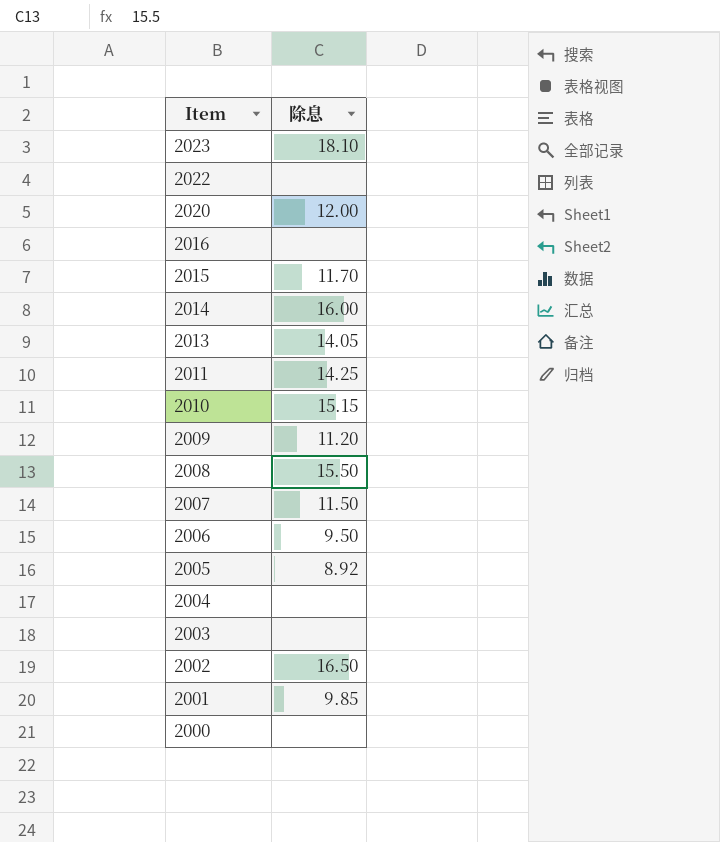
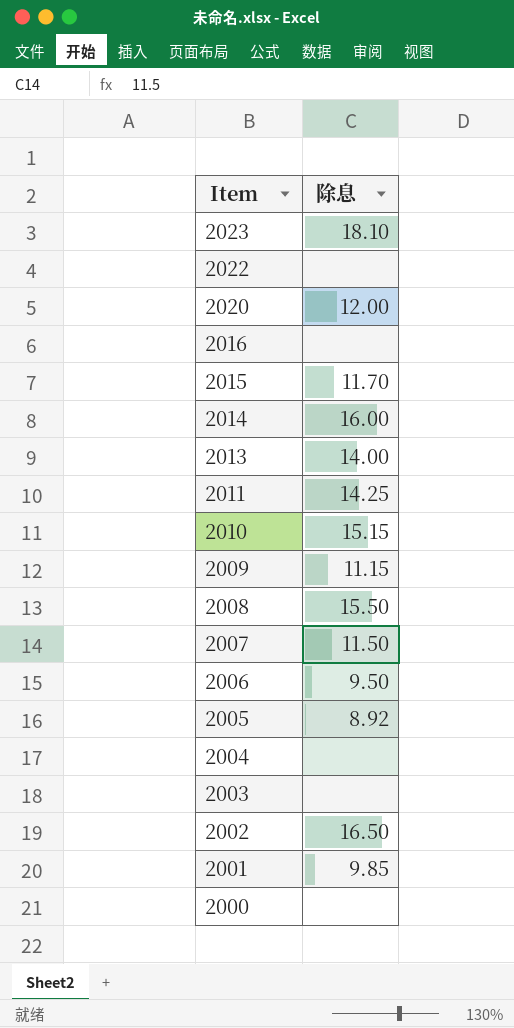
2013 | 除息: 14.05 -> 14.00
2009 | 除息: 11.20 -> 11.15

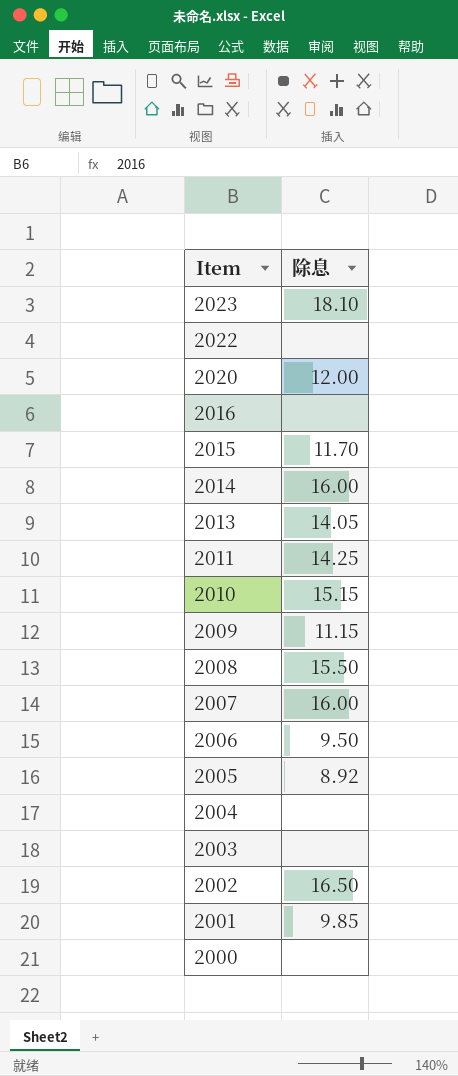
2013 | 除息: 14.00 -> 14.05
2007 | 除息: 11.50 -> 16.00

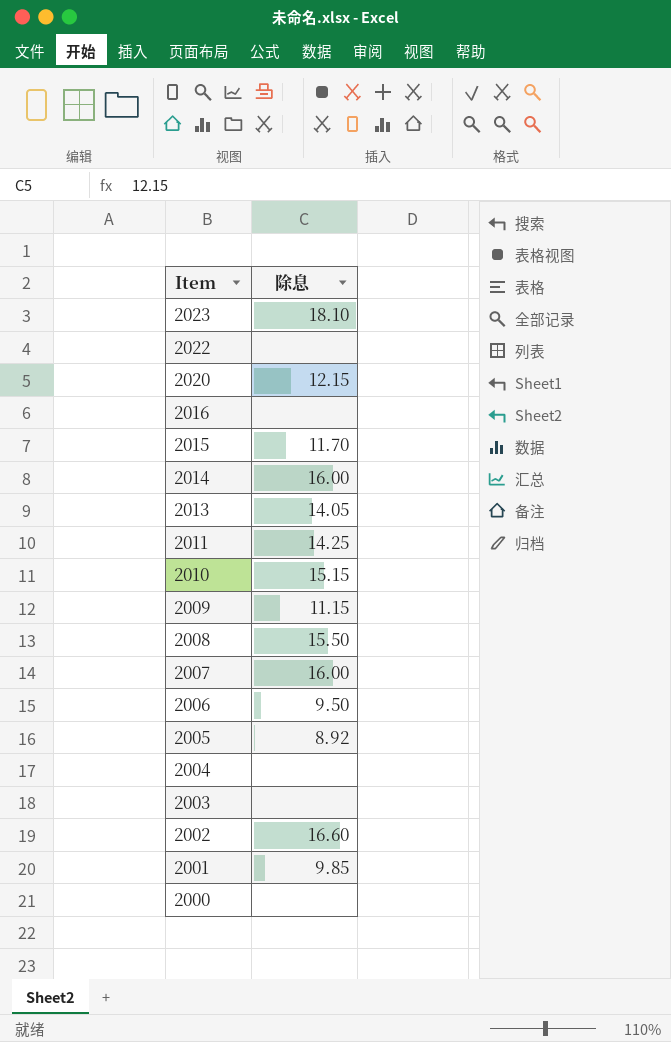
2020 | 除息: 12.00 -> 12.15
2002 | 除息: 16.50 -> 16.60

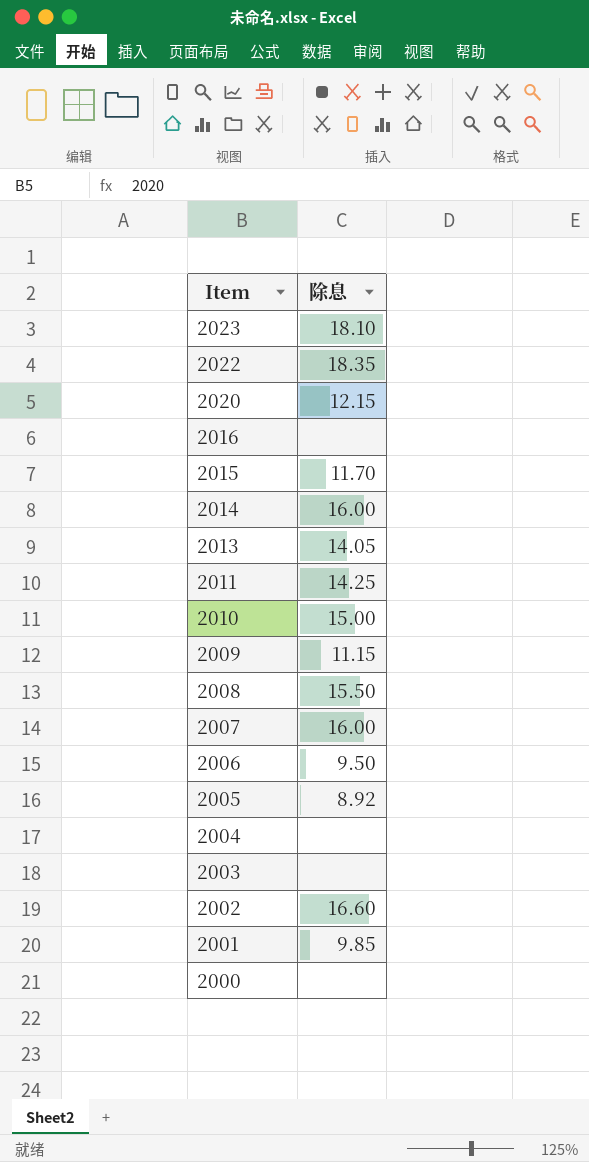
2022 | 除息: none -> 18.35
2010 | 除息: 15.15 -> 15.00

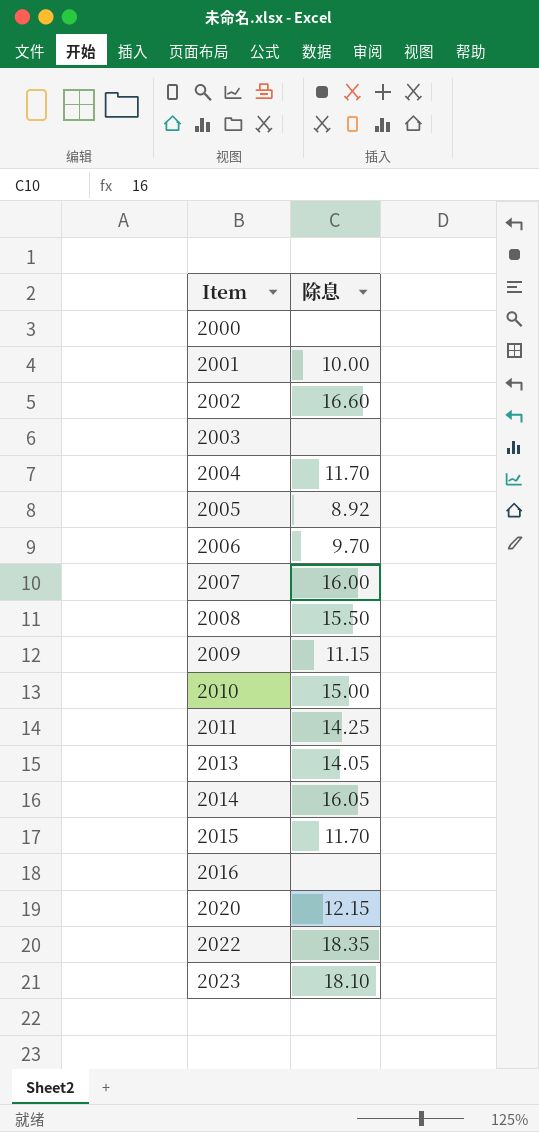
row order: Item descending -> Item ascending
2001 | 除息: 9.85 -> 10.00
2004 | 除息: none -> 11.70
2006 | 除息: 9.50 -> 9.70
2014 | 除息: 16.00 -> 16.05

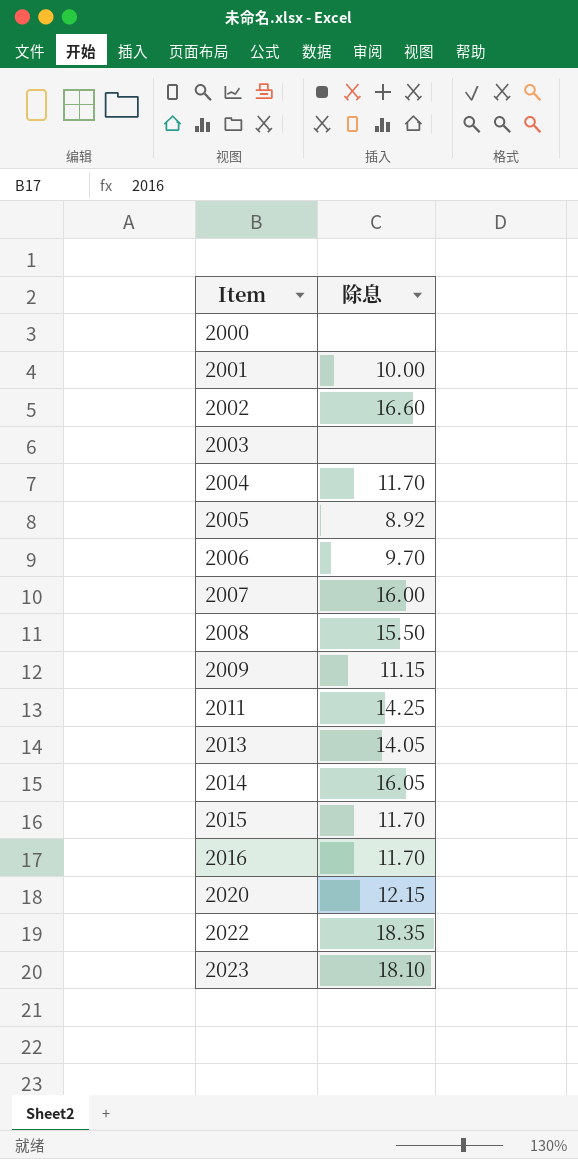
row 2010: 15.00 -> none
2016 | 除息: none -> 11.70

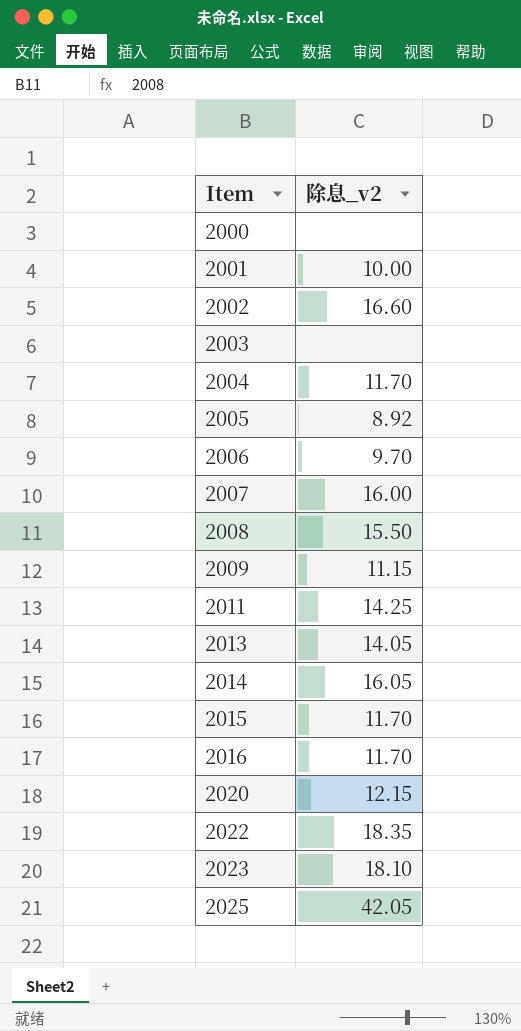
column name: 除息 -> 除息_v2
row 2025: none -> 42.05

